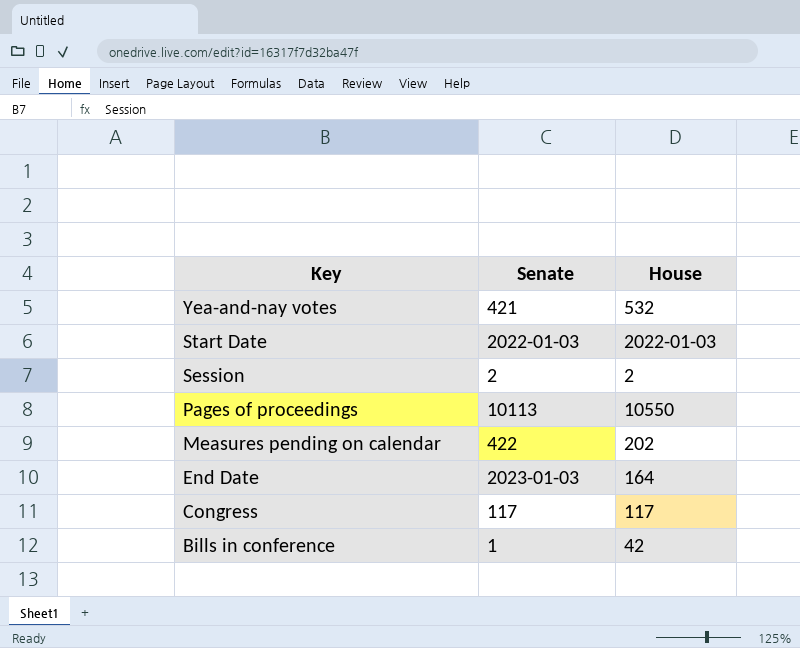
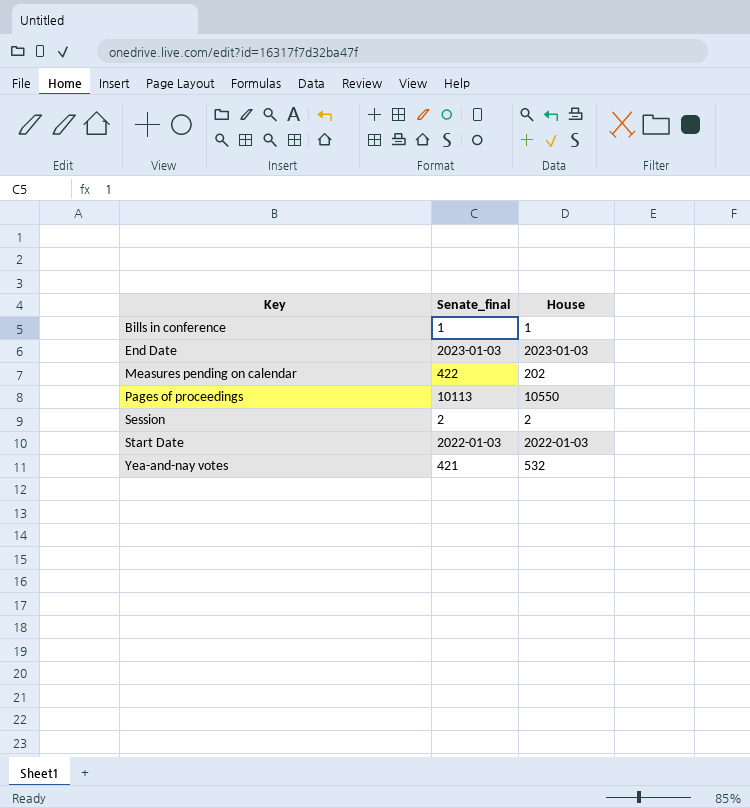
row order: Key descending -> Key ascending
column name: Senate -> Senate_final
row Congress: 117 | 117 -> none
Bills in conference | House: 42 -> 1
End Date | House: 164 -> 2023-01-03

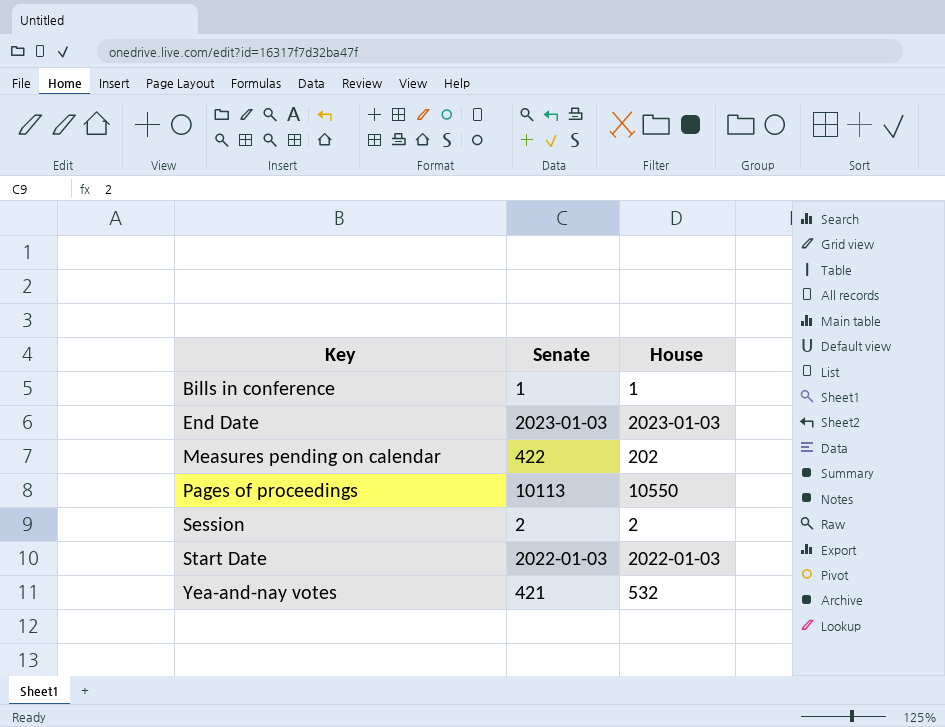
column name: Senate_final -> Senate

